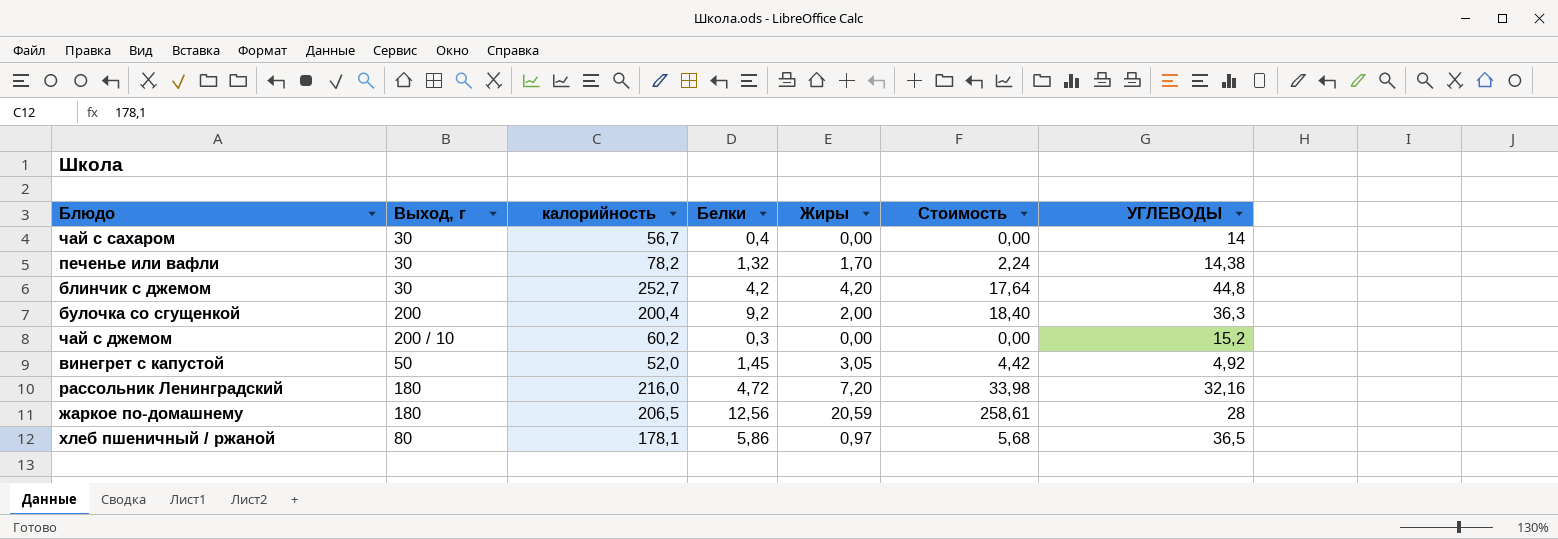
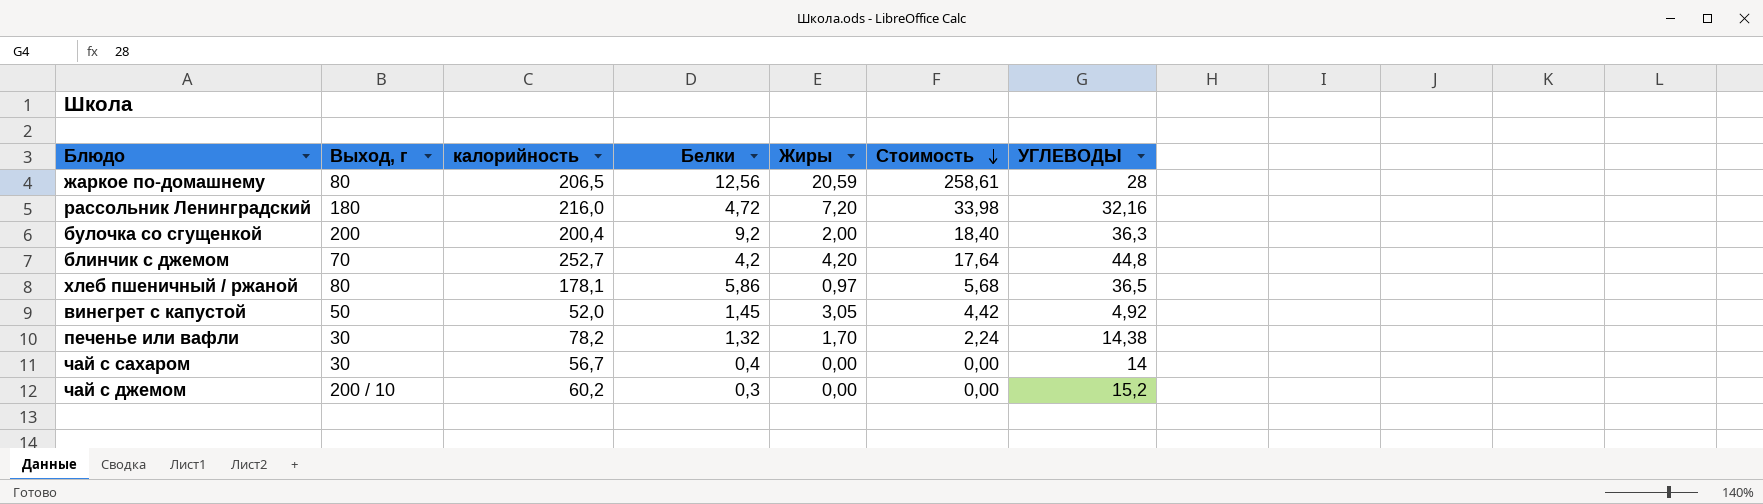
row order: none -> Стоимость descending
жаркое по-домашнему | Выход, г: 180 -> 80
блинчик с джемом | Выход, г: 30 -> 70

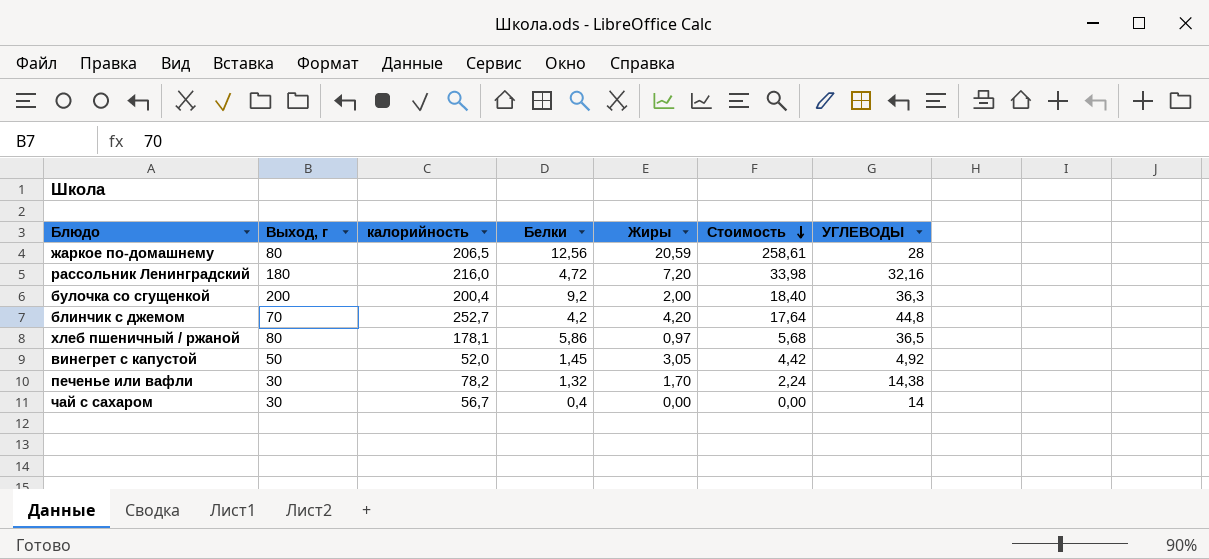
row чай с джемом: 200 / 10 | 60,2 | 0,3 | 0,00 | 0,00 | 15,2 -> none

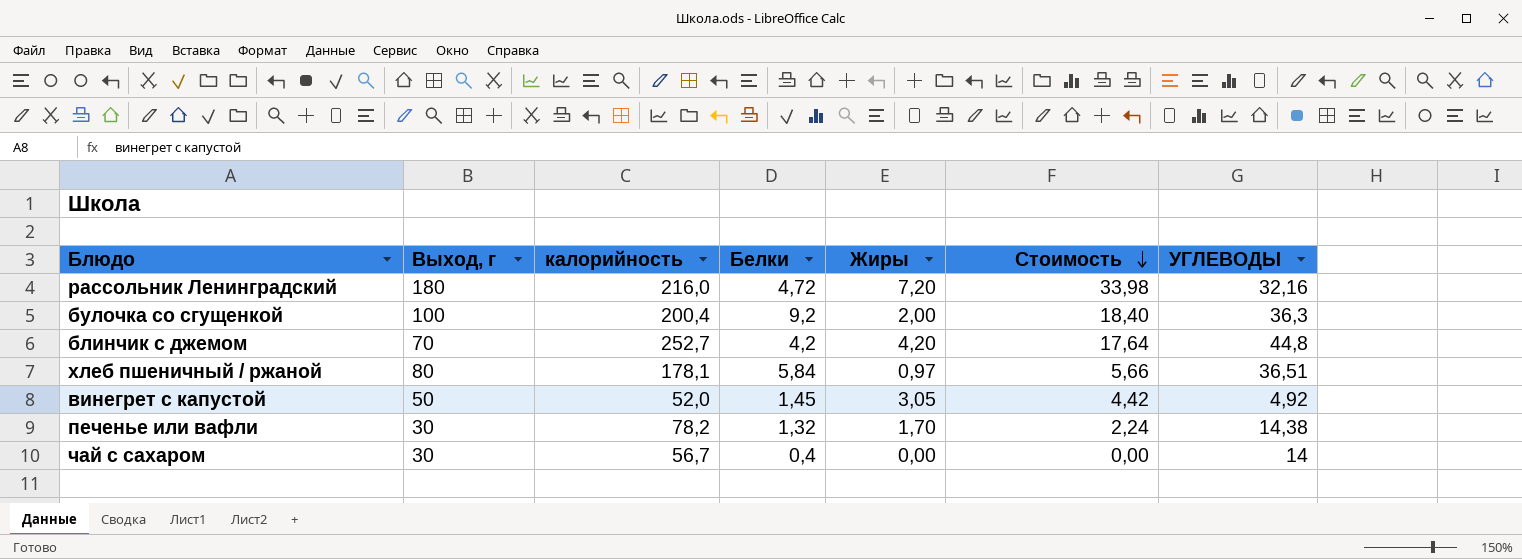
row жаркое по-домашнему: 80 | 206,5 | 12,56 | 20,59 | 258,61 | 28 -> none
булочка со сгущенкой | Выход, г: 200 -> 100
хлеб пшеничный / ржаной | Белки: 5,86 -> 5,84
хлеб пшеничный / ржаной | Стоимость: 5,68 -> 5,66
хлеб пшеничный / ржаной | УГЛЕВОДЫ: 36,5 -> 36,51

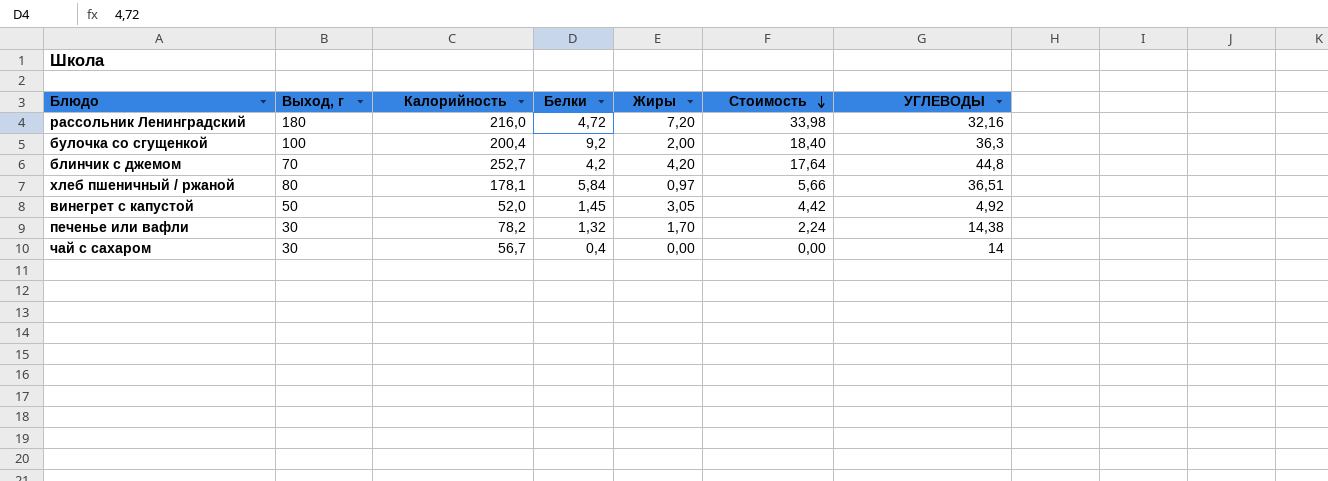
column name: калорийность -> Калорийность

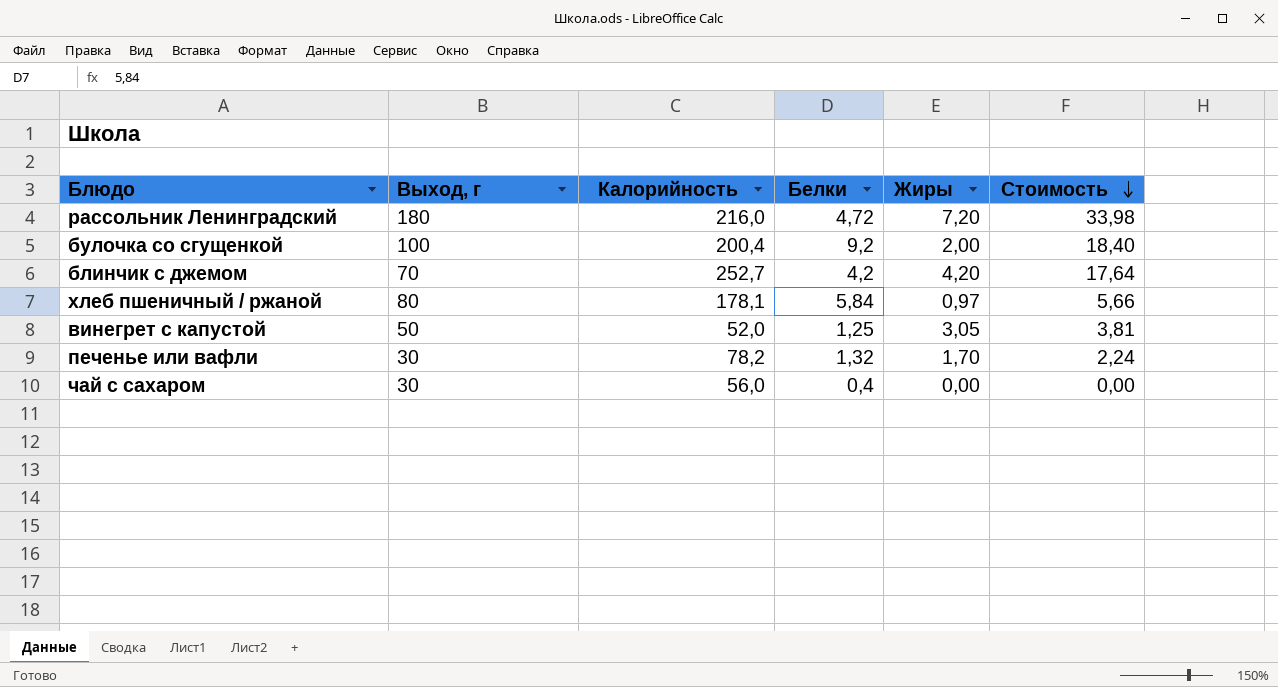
column УГЛЕВОДЫ | position: 7 -> none
винегрет с капустой | Белки: 1,45 -> 1,25
винегрет с капустой | Стоимость: 4,42 -> 3,81
чай с сахаром | Калорийность: 56,7 -> 56,0

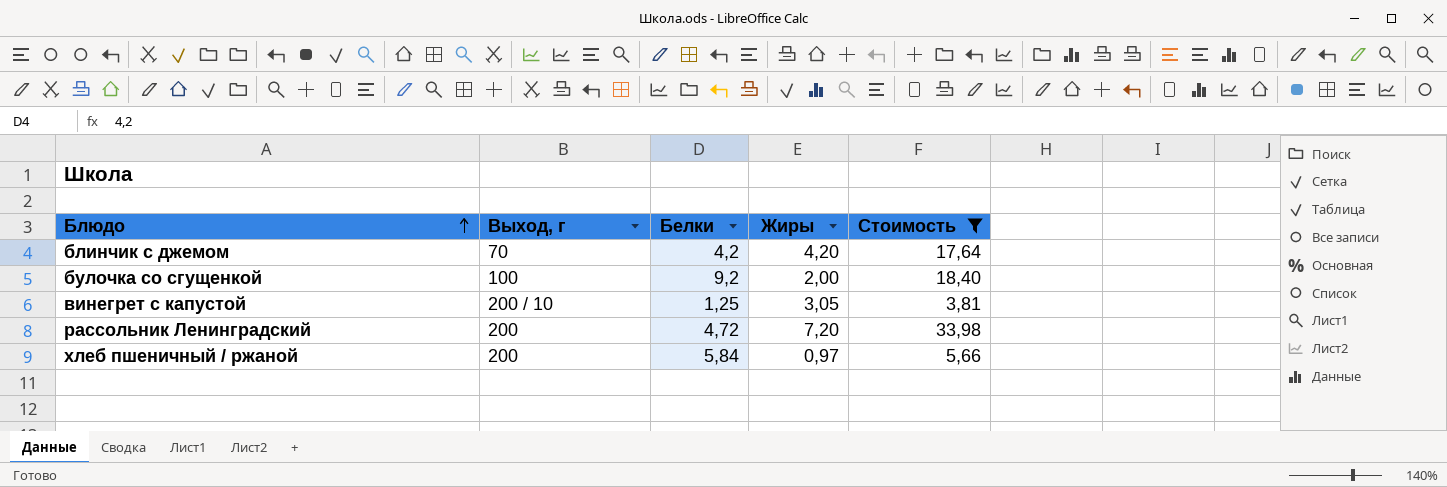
filter: none -> Стоимость >= 3,81
row order: Стоимость descending -> Блюдо ascending
column Калорийность | position: 3 -> none
винегрет с капустой | Выход, г: 50 -> 200 / 10
рассольник Ленинградский | Выход, г: 180 -> 200
хлеб пшеничный / ржаной | Выход, г: 80 -> 200

